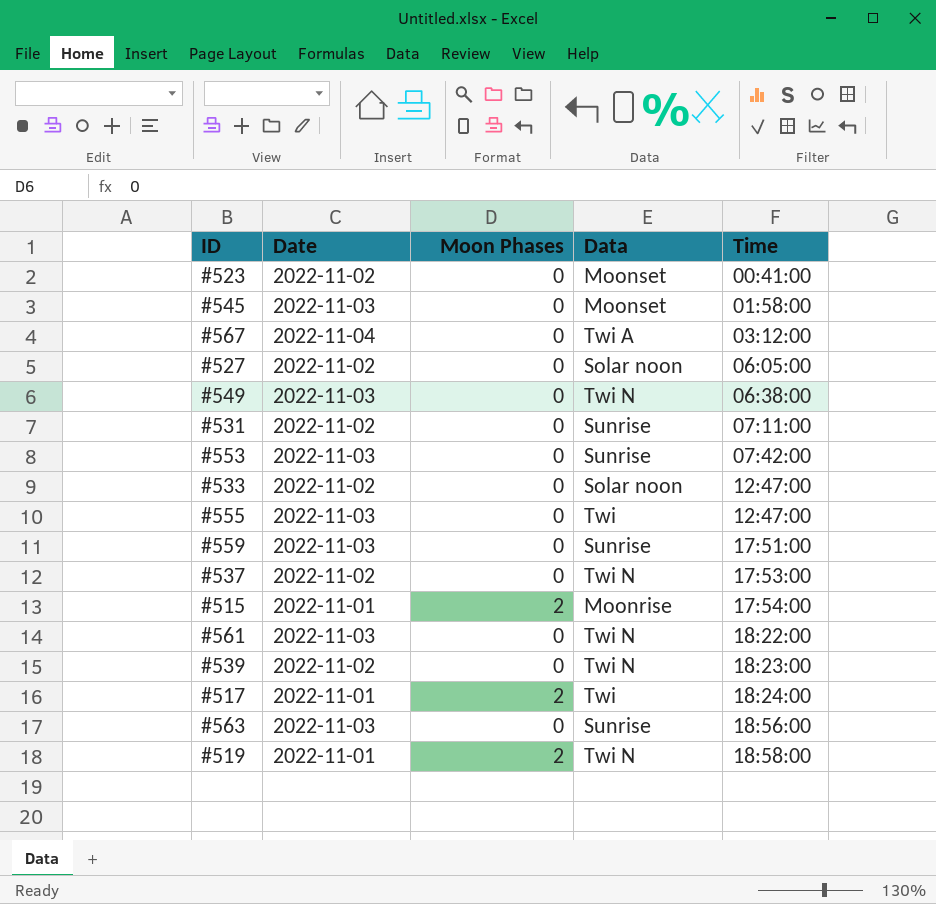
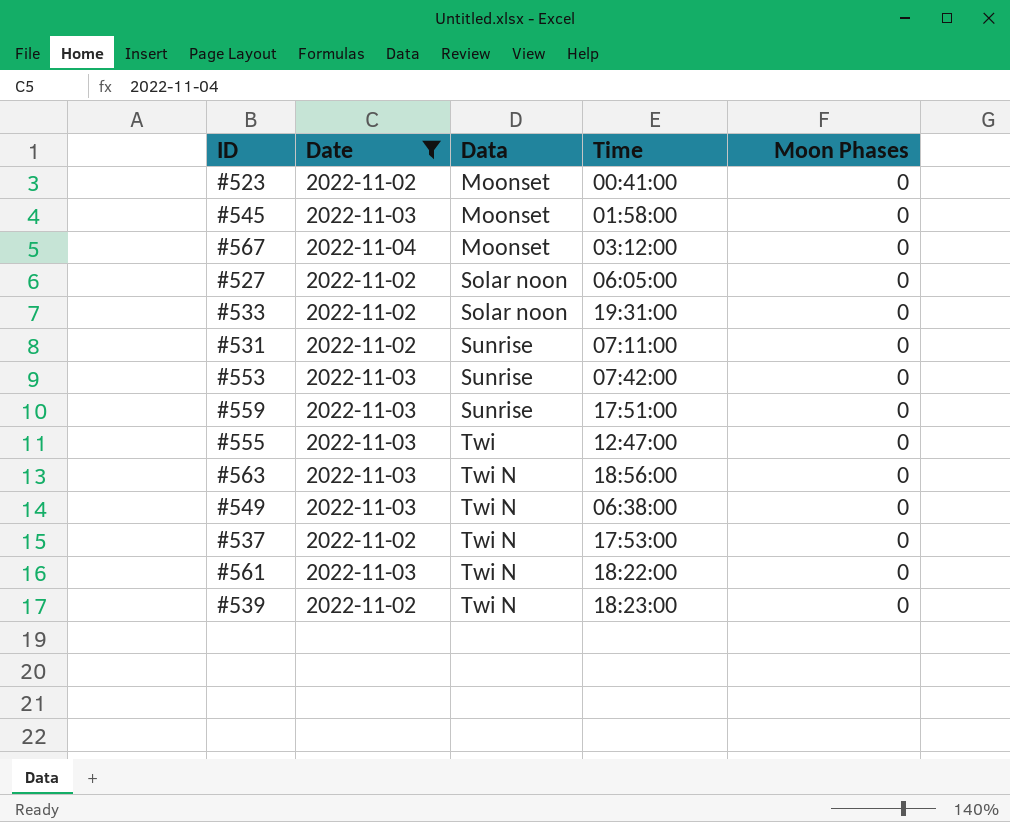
filter: none -> Date != 2022-11-01
row order: Time ascending -> Data ascending
column Moon Phases | position: 3 -> 5
#567 | Data: Twi A -> Moonset
#533 | Time: 12:47:00 -> 19:31:00
#563 | Data: Sunrise -> Twi N

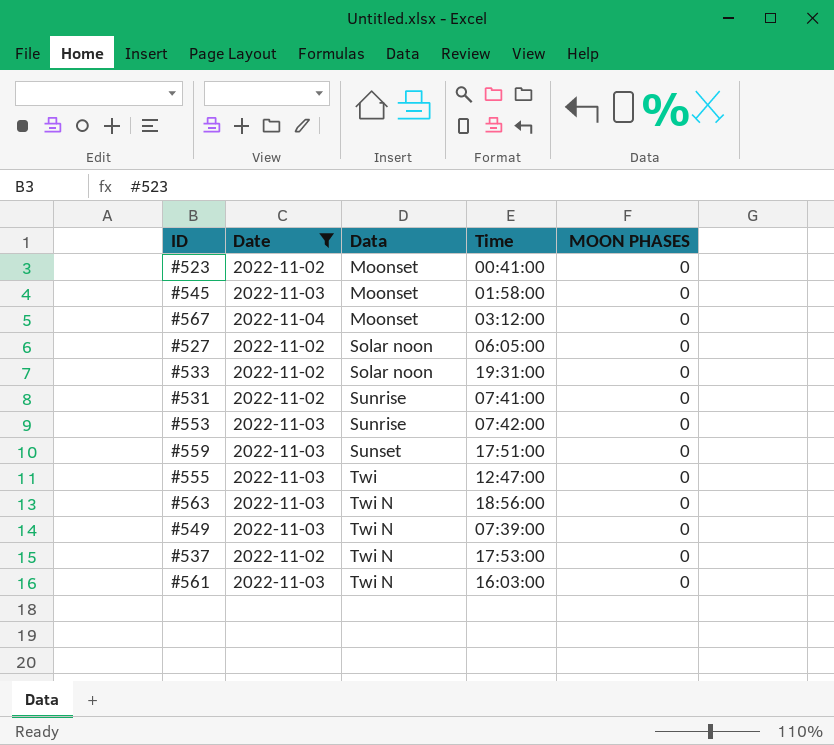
column name: Moon Phases -> MOON PHASES
row #539: 2022-11-02 | Twi N | 18:23:00 | 0 -> none
#531 | Time: 07:11:00 -> 07:41:00
#559 | Data: Sunrise -> Sunset
#549 | Time: 06:38:00 -> 07:39:00
#561 | Time: 18:22:00 -> 16:03:00

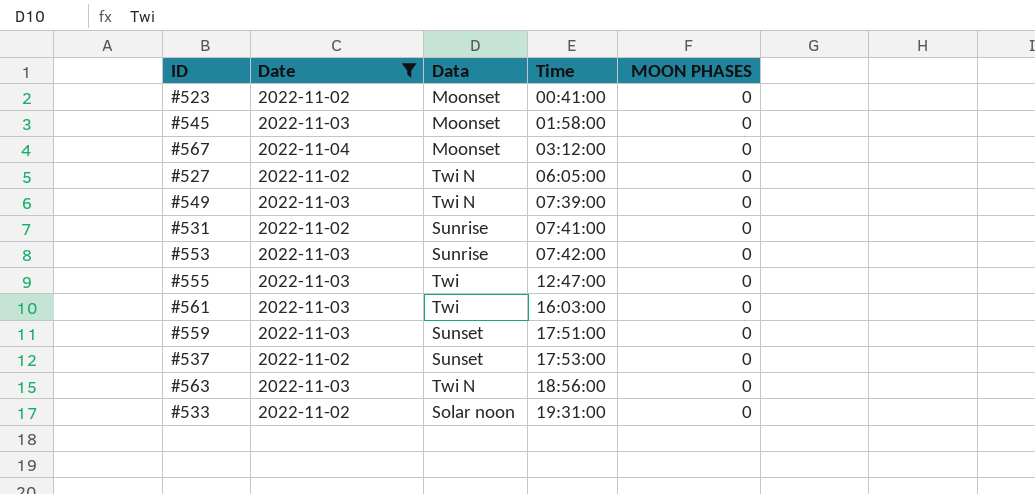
row order: Data ascending -> Time ascending
#527 | Data: Solar noon -> Twi N
#561 | Data: Twi N -> Twi
#537 | Data: Twi N -> Sunset

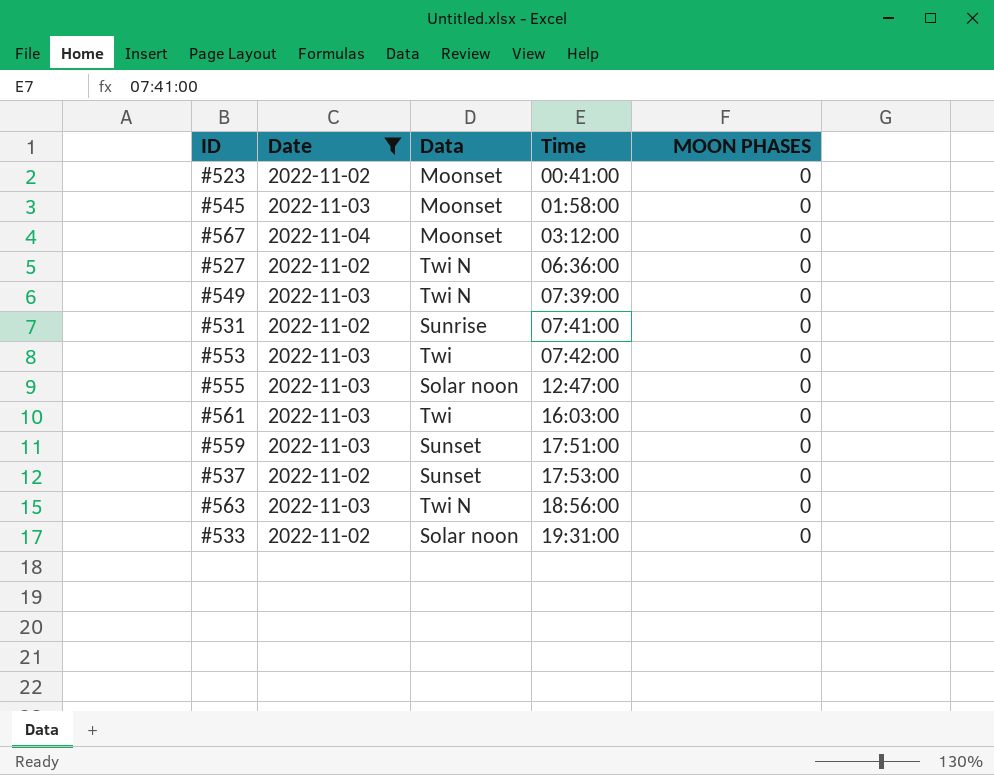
#527 | Time: 06:05:00 -> 06:36:00
#553 | Data: Sunrise -> Twi
#555 | Data: Twi -> Solar noon

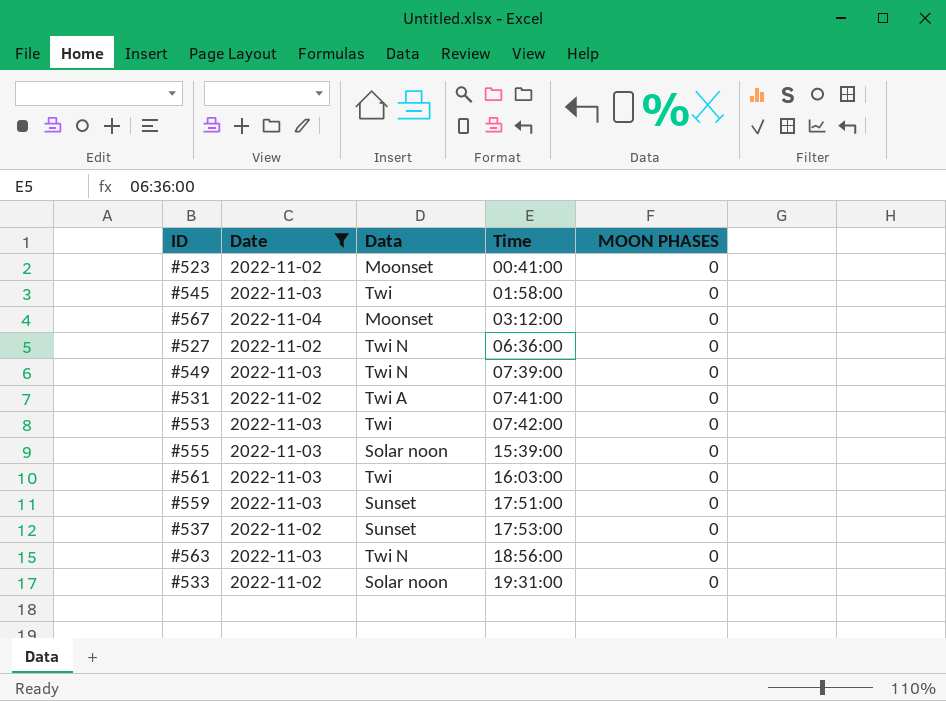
#545 | Data: Moonset -> Twi
#531 | Data: Sunrise -> Twi A
#555 | Time: 12:47:00 -> 15:39:00

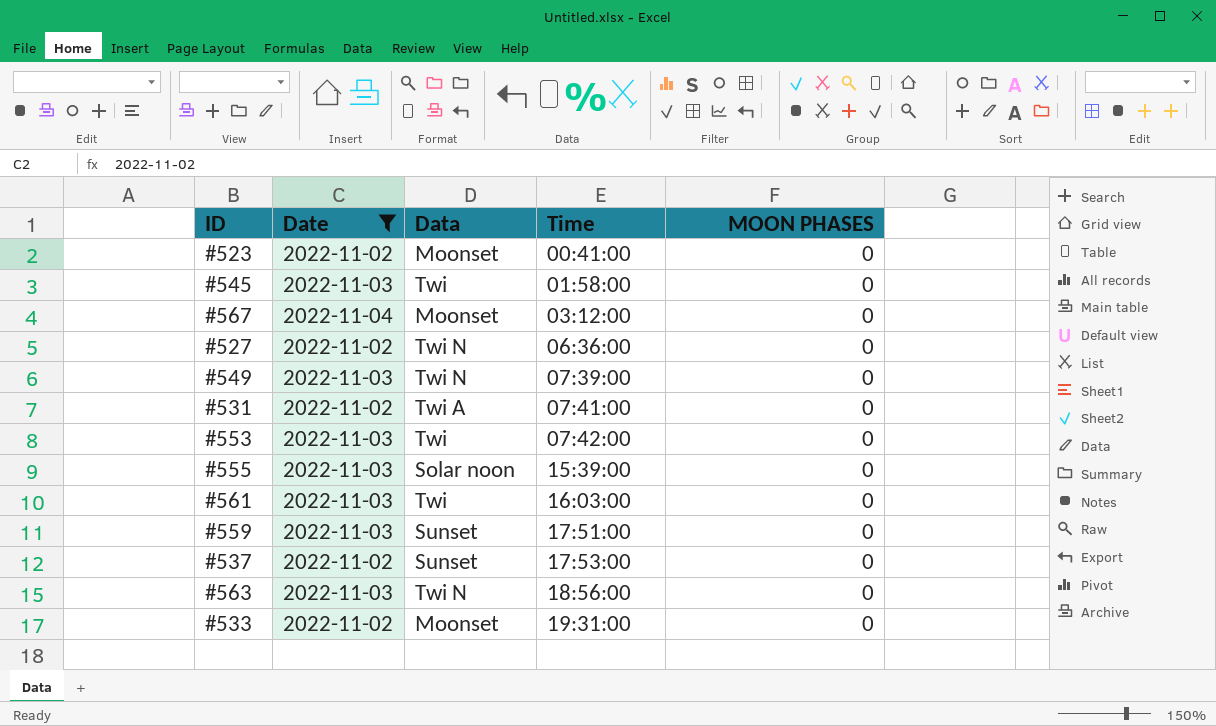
#533 | Data: Solar noon -> Moonset

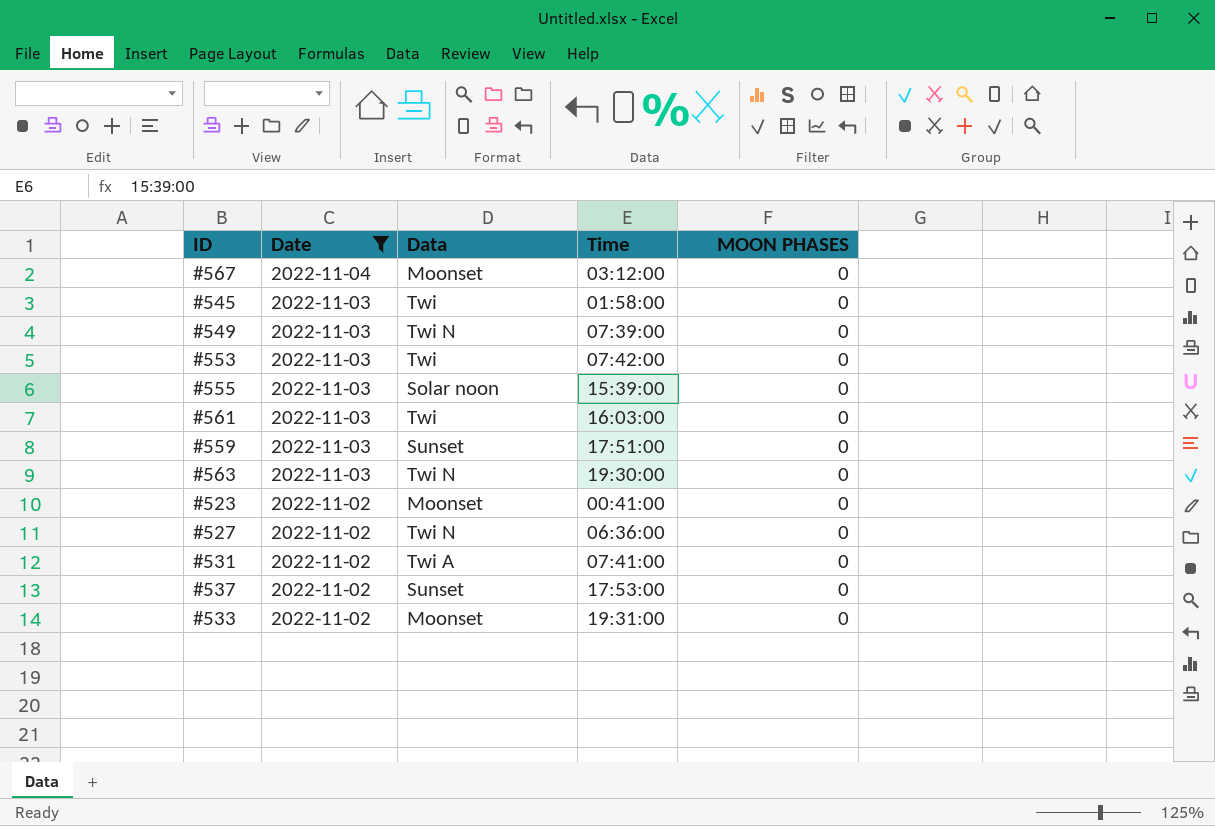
row order: Time ascending -> Date descending
#563 | Time: 18:56:00 -> 19:30:00

